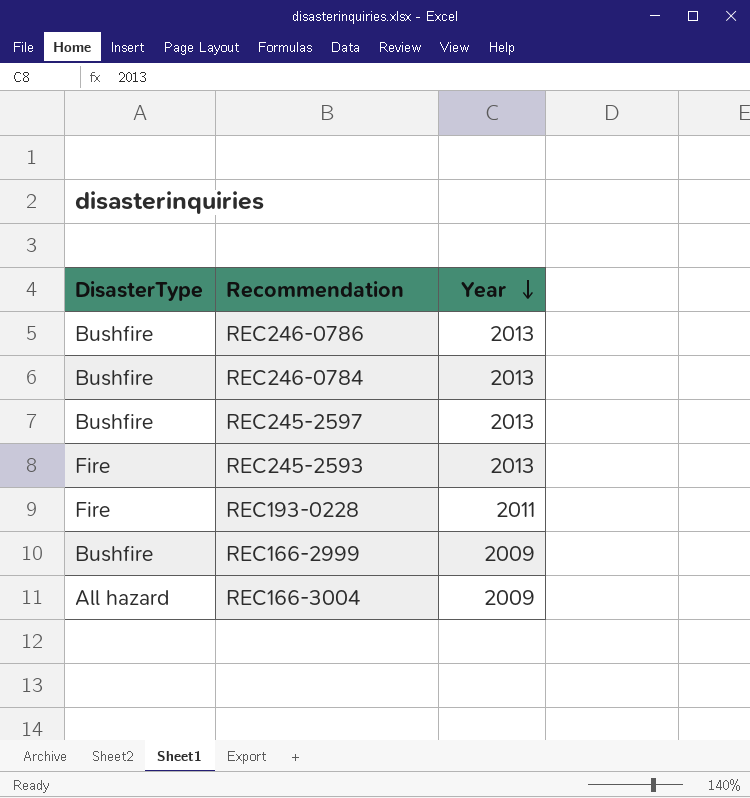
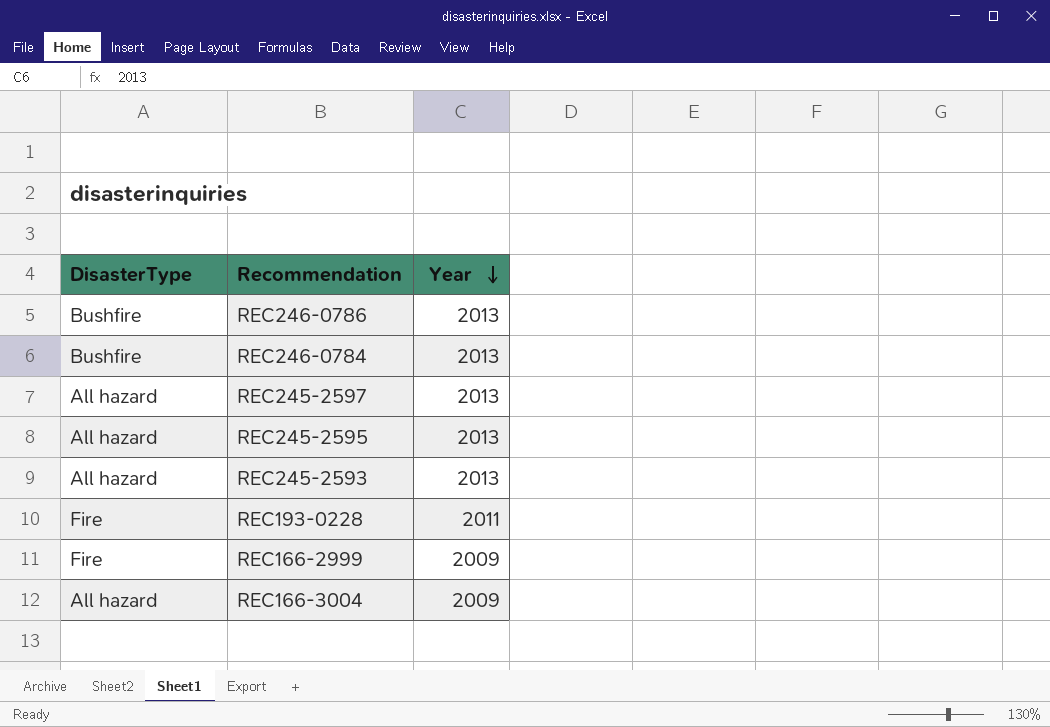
REC245-2597 | DisasterType: Bushfire -> All hazard
row REC245-2595: none -> All hazard | 2013
REC245-2593 | DisasterType: Fire -> All hazard
REC166-2999 | DisasterType: Bushfire -> Fire

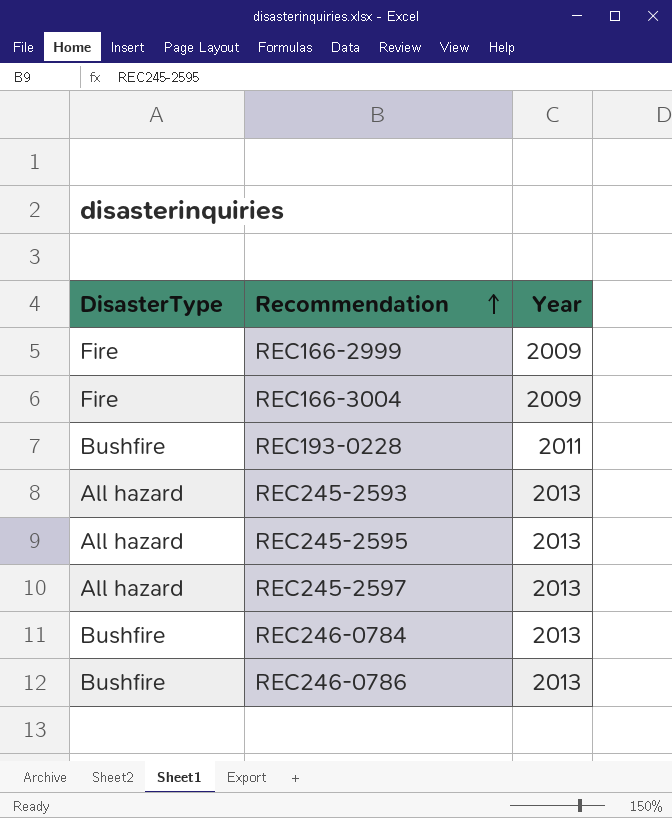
row order: Year descending -> Recommendation ascending
REC166-3004 | DisasterType: All hazard -> Fire
REC193-0228 | DisasterType: Fire -> Bushfire

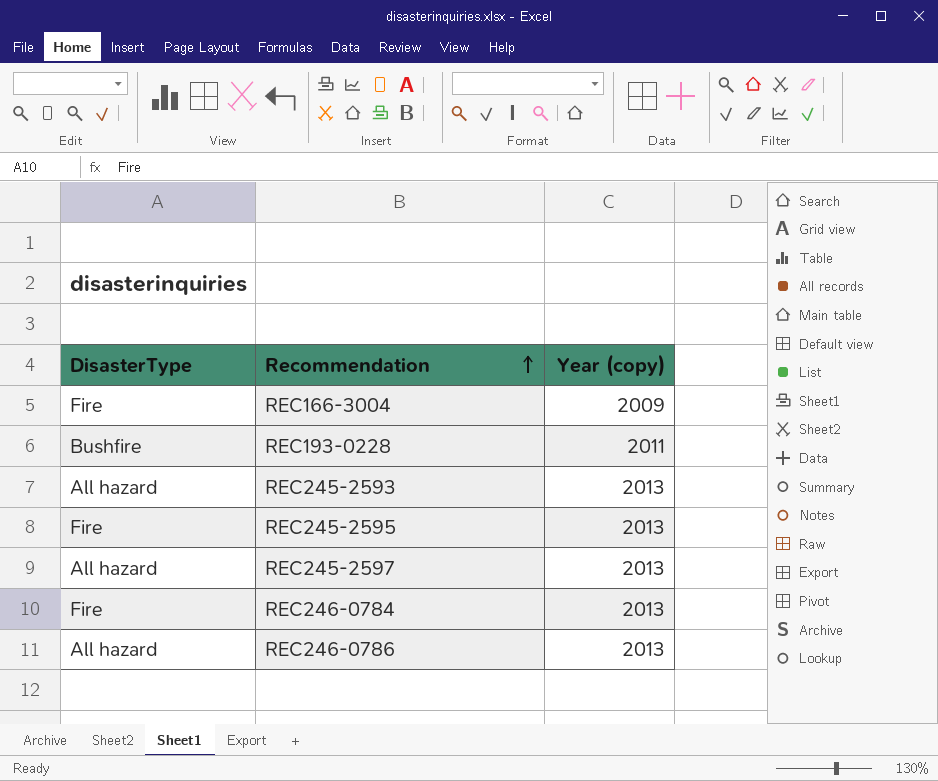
column name: Year -> Year (copy)
row REC166-2999: Fire | 2009 -> none
REC245-2595 | DisasterType: All hazard -> Fire
REC246-0784 | DisasterType: Bushfire -> Fire
REC246-0786 | DisasterType: Bushfire -> All hazard

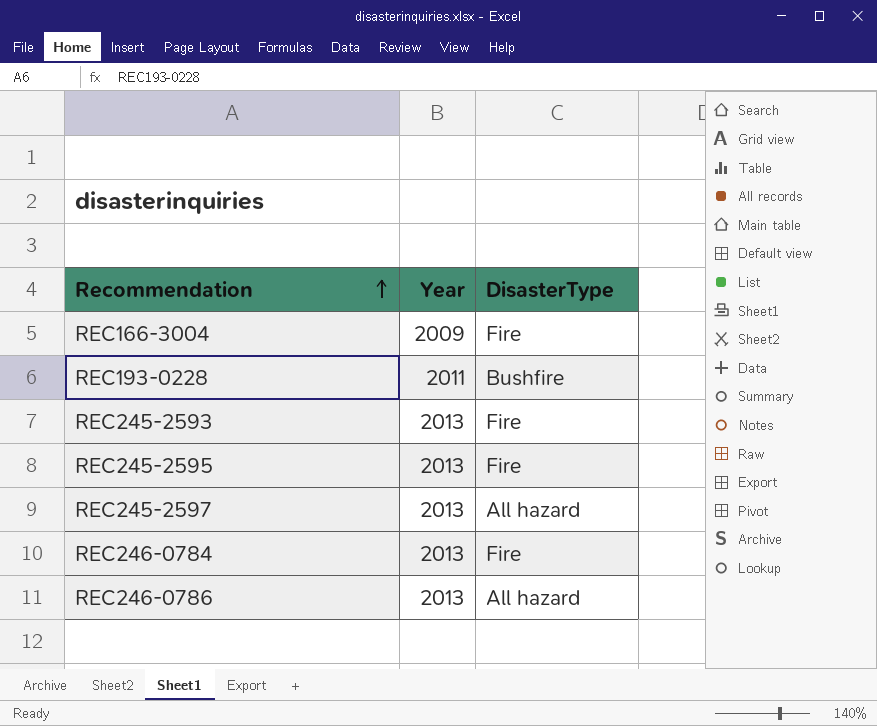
column name: Year (copy) -> Year
column DisasterType | position: 1 -> 3
REC245-2593 | DisasterType: All hazard -> Fire

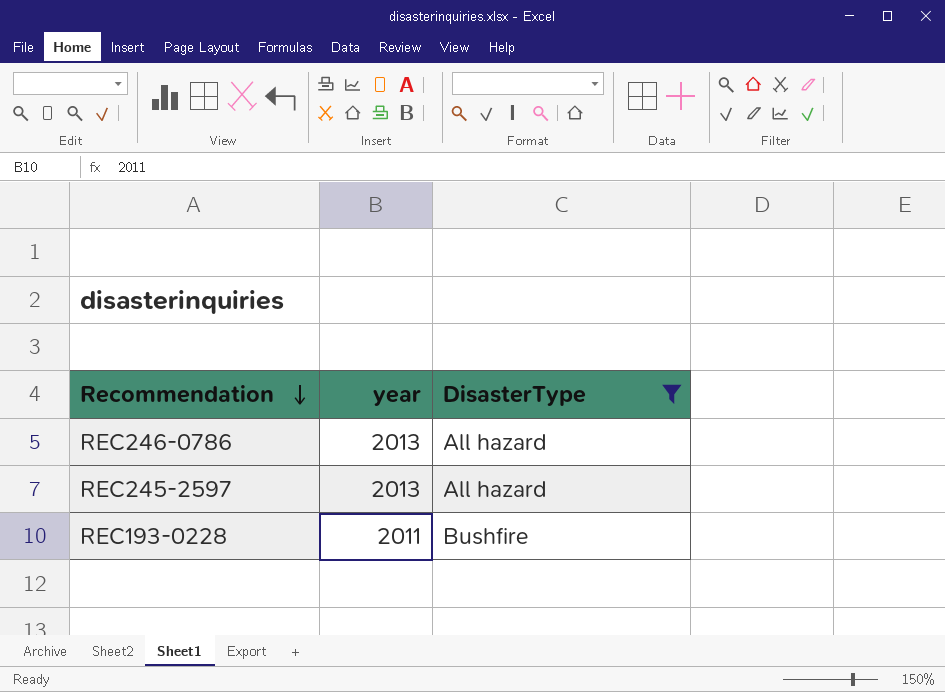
filter: none -> DisasterType != Fire
row order: Recommendation ascending -> Recommendation descending
column name: Year -> year

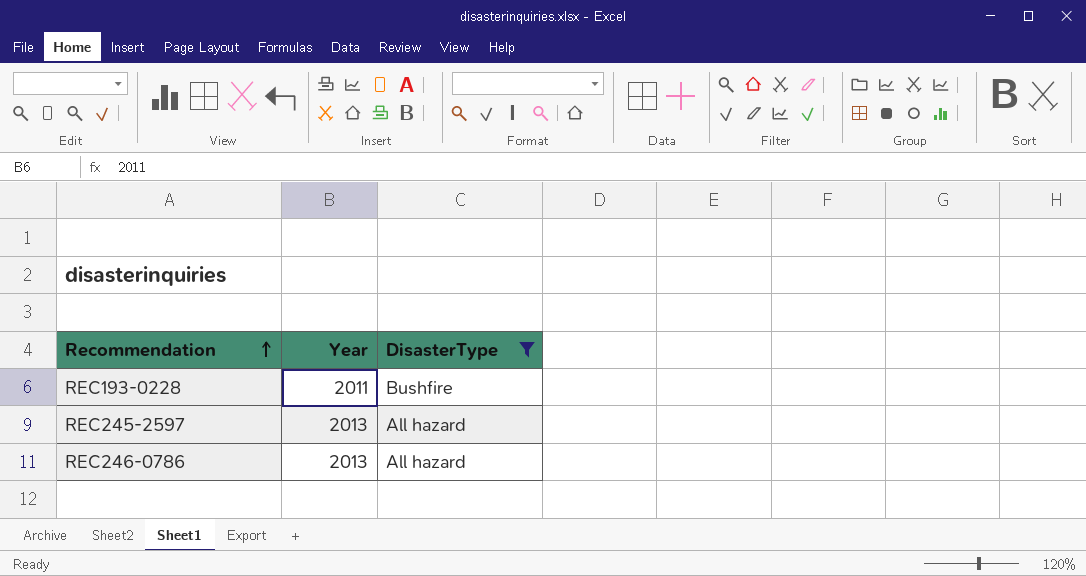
row order: Recommendation descending -> Recommendation ascending
column name: year -> Year

